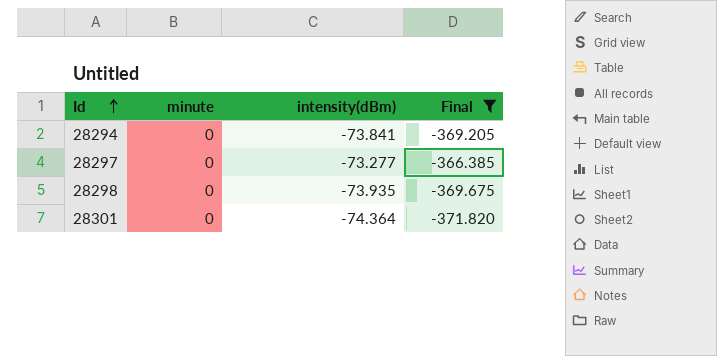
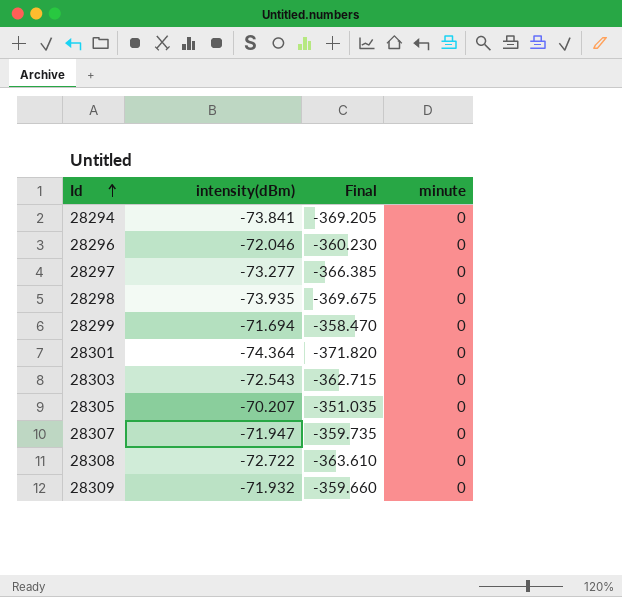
filter: Final <= -366.385 -> none
column minute | position: 2 -> 4

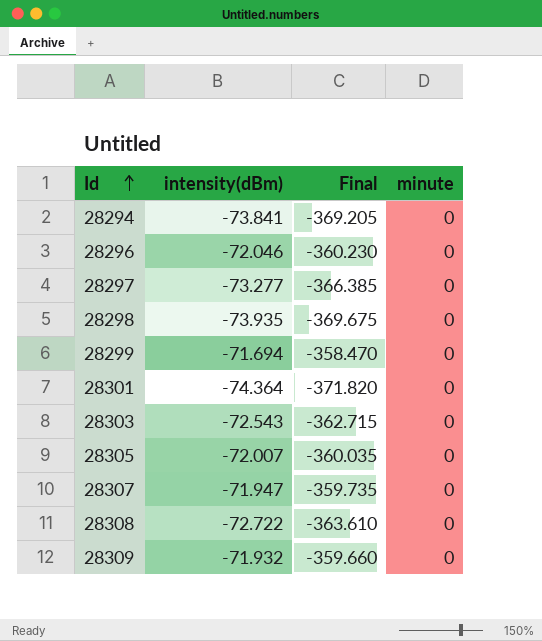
28305 | intensity(dBm): -70.207 -> -72.007
28305 | Final: -351.035 -> -360.035

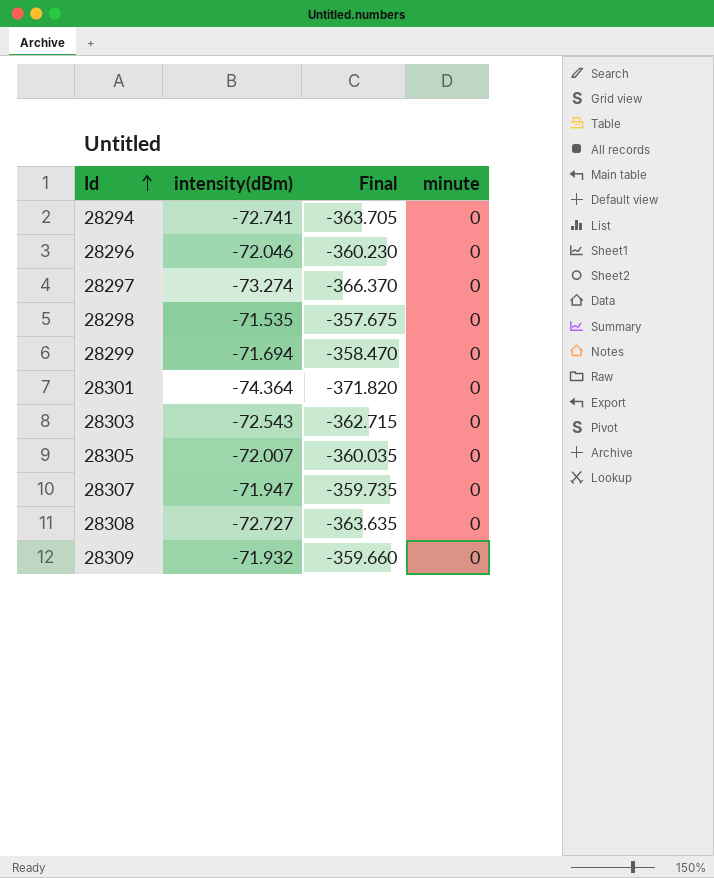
28294 | intensity(dBm): -73.841 -> -72.741
28294 | Final: -369.205 -> -363.705
28297 | intensity(dBm): -73.277 -> -73.274
28297 | Final: -366.385 -> -366.370
28298 | intensity(dBm): -73.935 -> -71.535
28298 | Final: -369.675 -> -357.675
28308 | intensity(dBm): -72.722 -> -72.727
28308 | Final: -363.610 -> -363.635

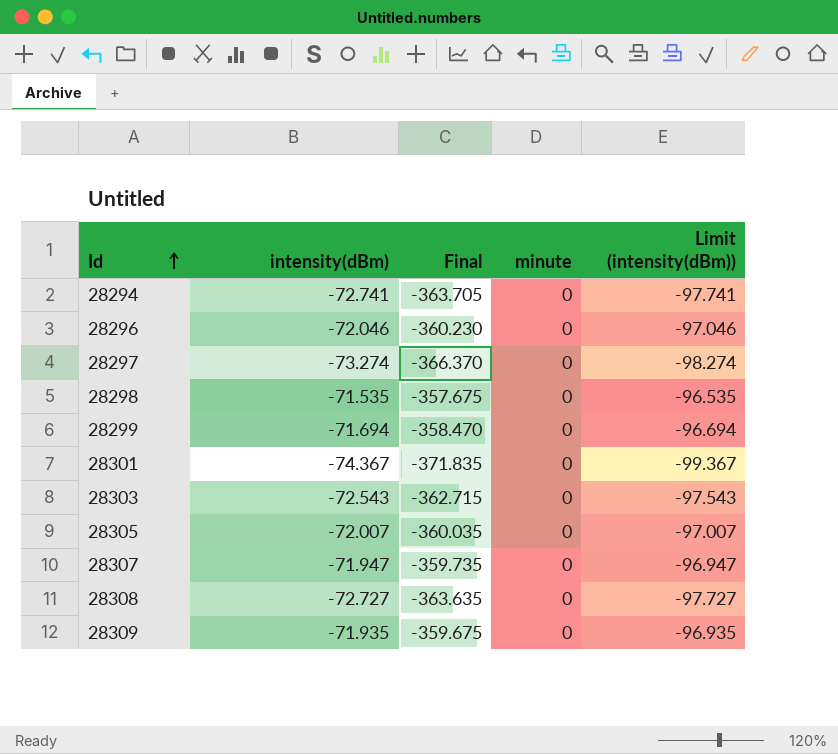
column Limit (intensity(dBm)) | formula: none -> [intensity(dBm)] - 25
28301 | intensity(dBm): -74.364 -> -74.367
28301 | Final: -371.820 -> -371.835
28309 | intensity(dBm): -71.932 -> -71.935
28309 | Final: -359.660 -> -359.675

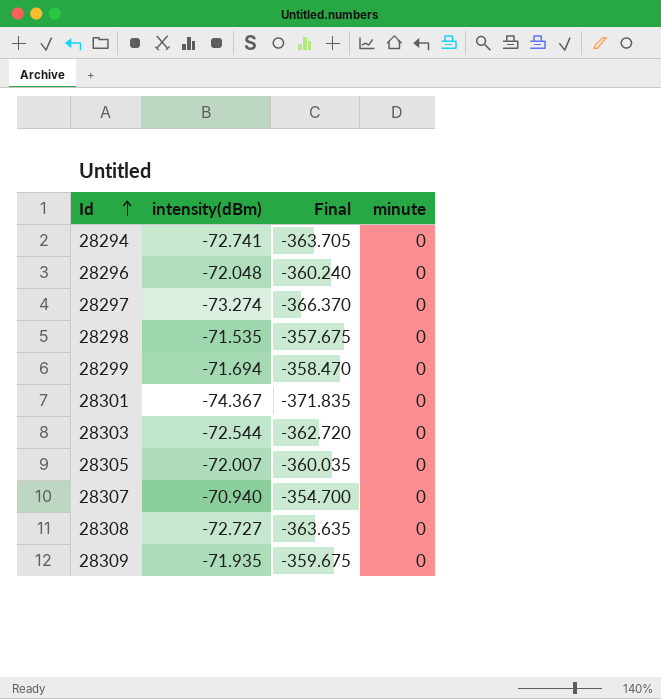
column Limit (intensity(dBm)) | formula: [intensity(dBm)] - 25 -> none
28296 | intensity(dBm): -72.046 -> -72.048
28296 | Final: -360.230 -> -360.240
28303 | intensity(dBm): -72.543 -> -72.544
28303 | Final: -362.715 -> -362.720
28307 | intensity(dBm): -71.947 -> -70.940
28307 | Final: -359.735 -> -354.700

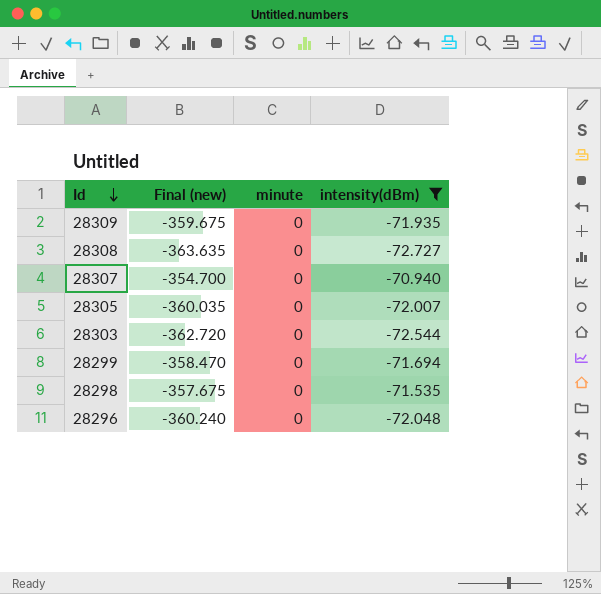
filter: none -> intensity(dBm) >= -72.727
row order: Id ascending -> Id descending
column name: Final -> Final (new)
column intensity(dBm) | position: 2 -> 4

